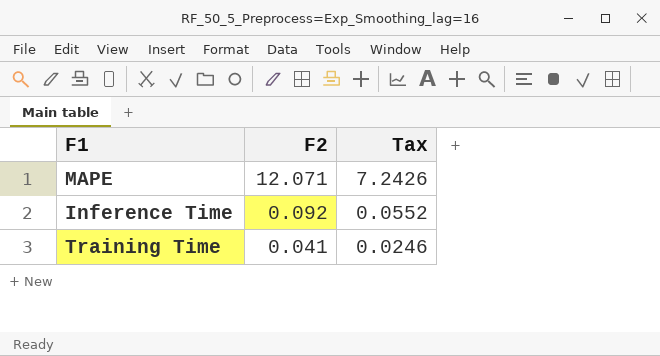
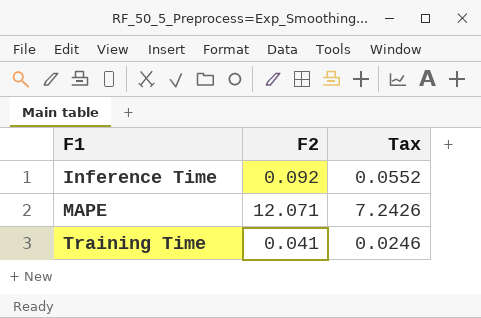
row order: F2 descending -> F1 ascending

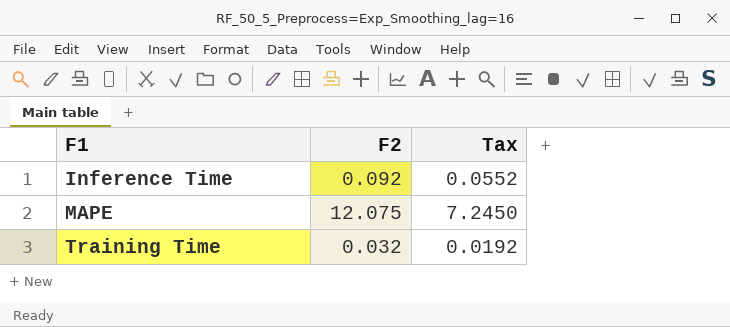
MAPE | F2: 12.071 -> 12.075
MAPE | Tax: 7.2426 -> 7.2450
Training Time | F2: 0.041 -> 0.032
Training Time | Tax: 0.0246 -> 0.0192

